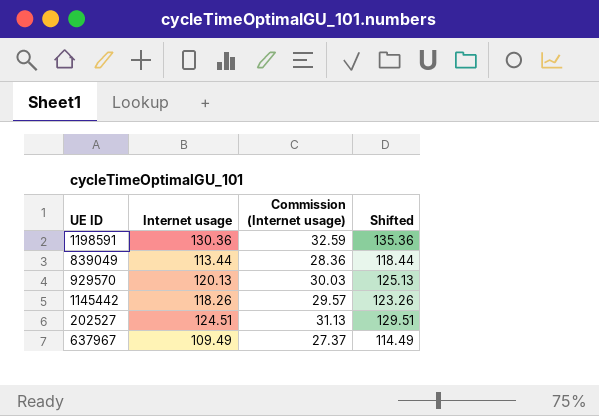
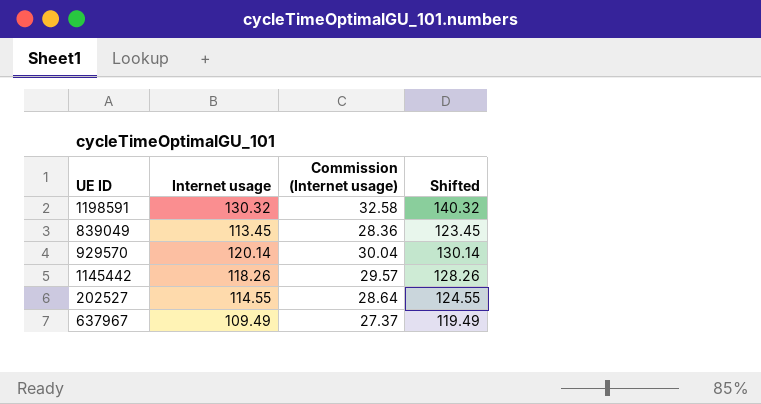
column Shifted | formula: [Internet usage] + 5 -> [Internet usage] + 10
1198591 | Internet usage: 130.36 -> 130.32
1198591 | Commission (Internet usage): 32.59 -> 32.58
839049 | Internet usage: 113.44 -> 113.45
929570 | Internet usage: 120.13 -> 120.14
929570 | Commission (Internet usage): 30.03 -> 30.04
202527 | Internet usage: 124.51 -> 114.55
202527 | Commission (Internet usage): 31.13 -> 28.64

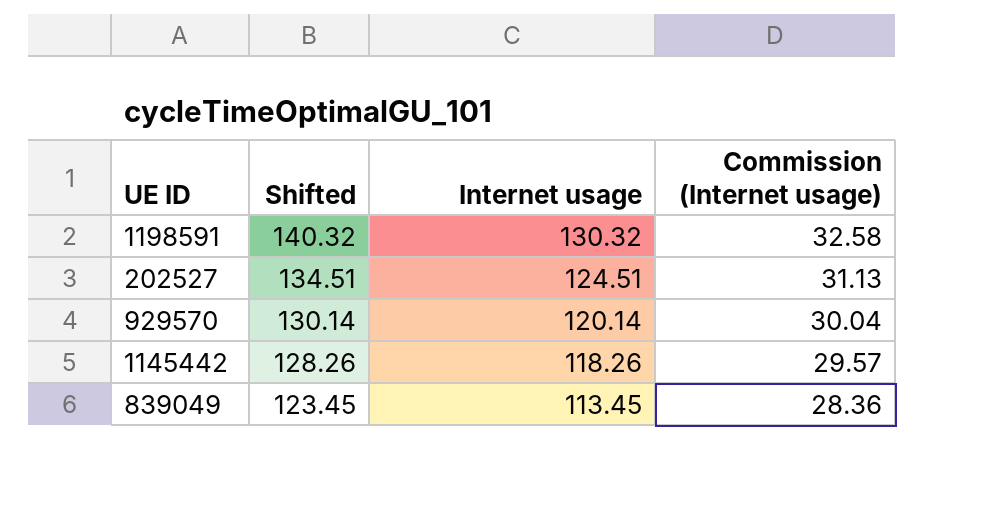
row order: none -> Shifted descending
column Shifted | position: 4 -> 2
row 637967: 109.49 | 27.37 | 119.49 -> none
202527 | Shifted: 124.55 -> 134.51
202527 | Internet usage: 114.55 -> 124.51
202527 | Commission (Internet usage): 28.64 -> 31.13

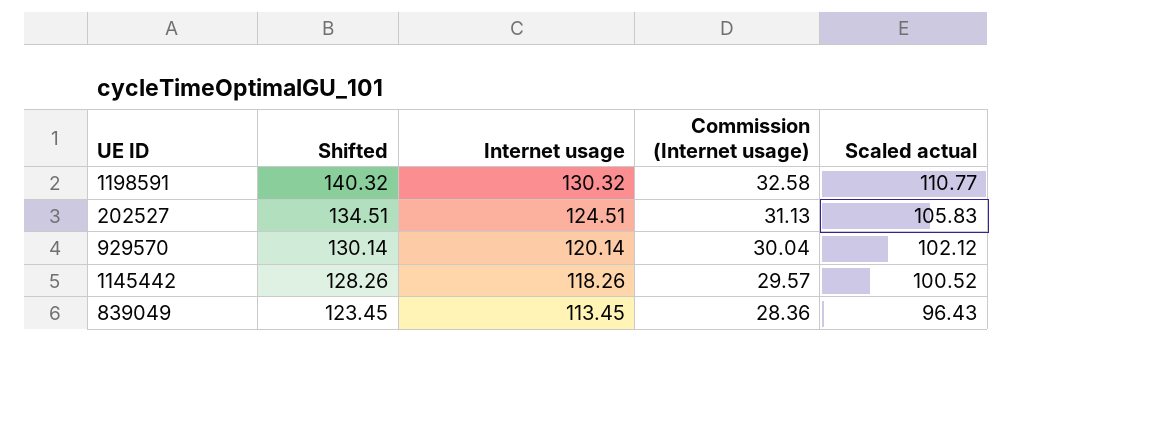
column Scaled actual | formula: none -> [Internet usage] * 0.85

